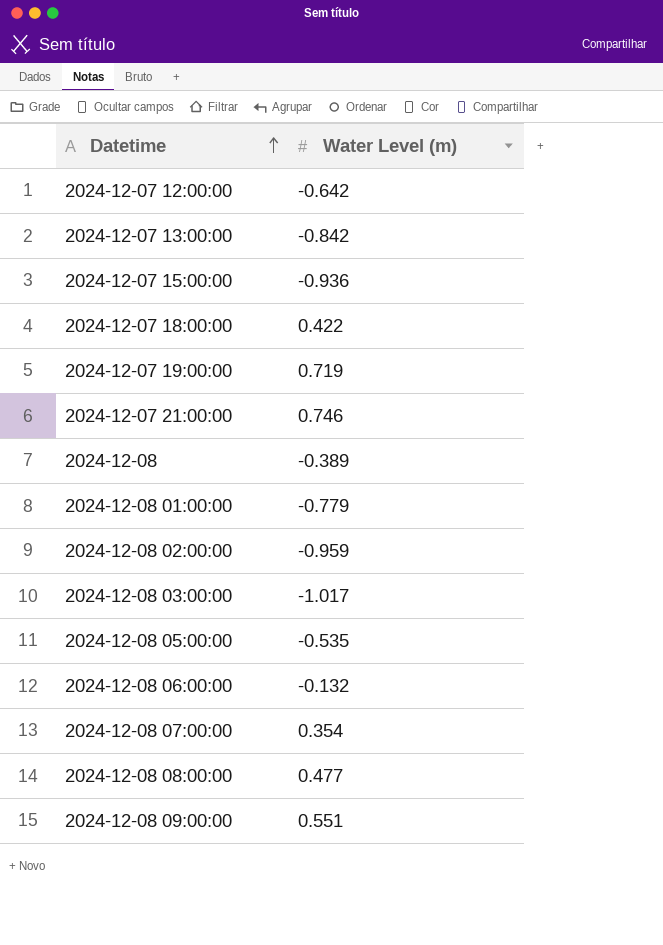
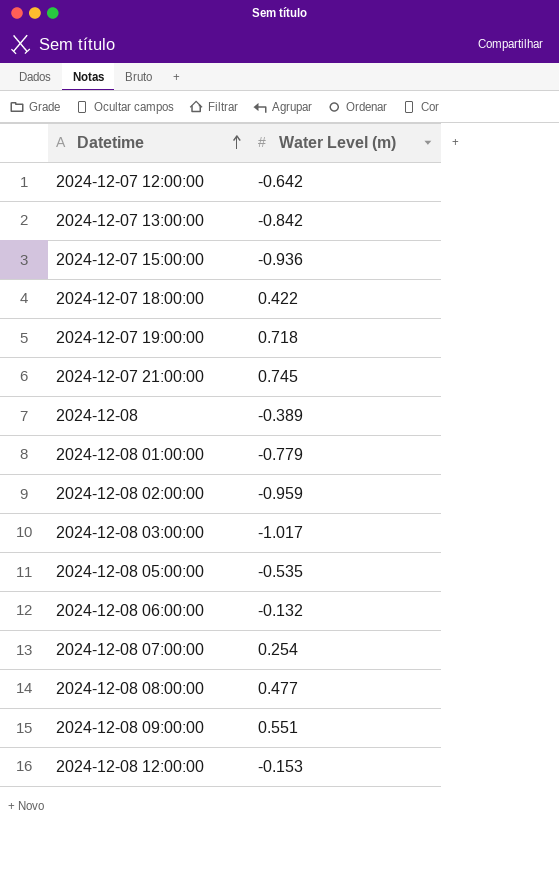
2024-12-07 19:00:00 | Water Level (m): 0.719 -> 0.718
2024-12-07 21:00:00 | Water Level (m): 0.746 -> 0.745
2024-12-08 07:00:00 | Water Level (m): 0.354 -> 0.254
row 2024-12-08 12:00:00: none -> -0.153

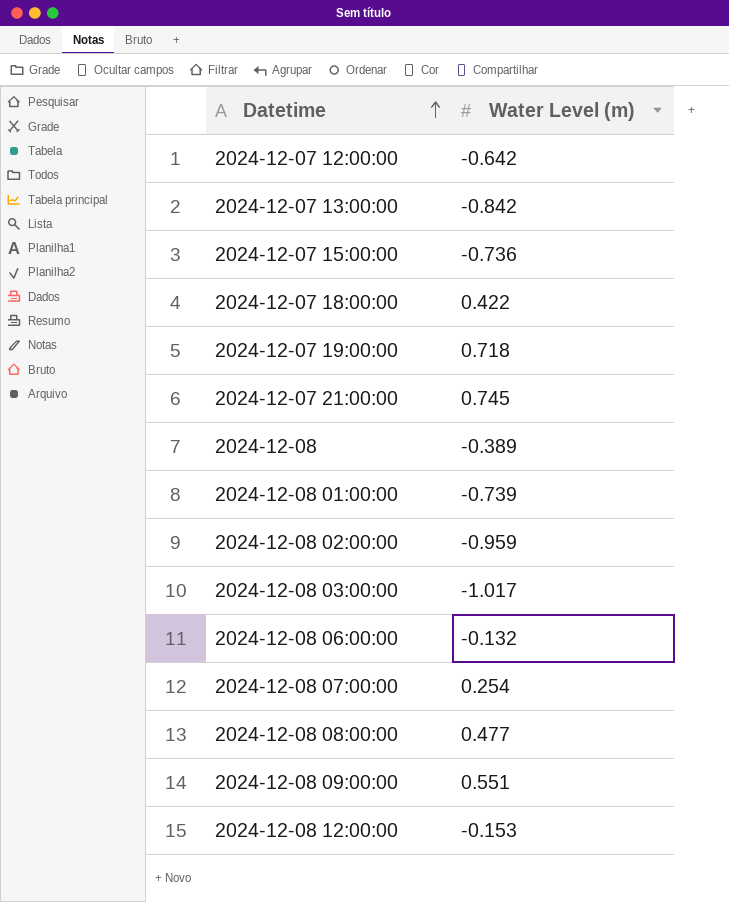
row 2024-12-08 05:00:00: -0.535 -> none
2024-12-07 15:00:00 | Water Level (m): -0.936 -> -0.736
2024-12-08 01:00:00 | Water Level (m): -0.779 -> -0.739

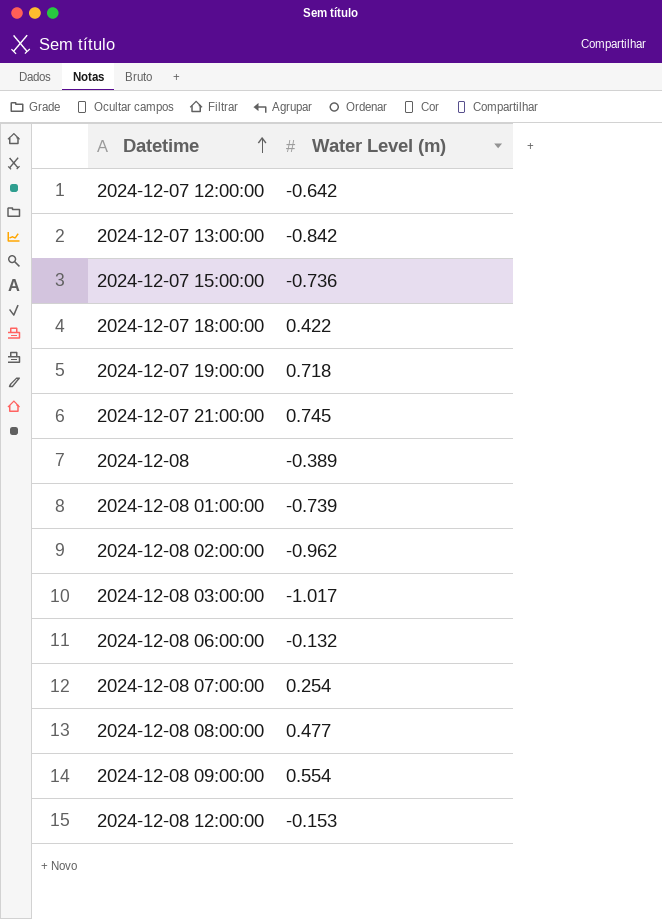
2024-12-08 02:00:00 | Water Level (m): -0.959 -> -0.962
2024-12-08 09:00:00 | Water Level (m): 0.551 -> 0.554

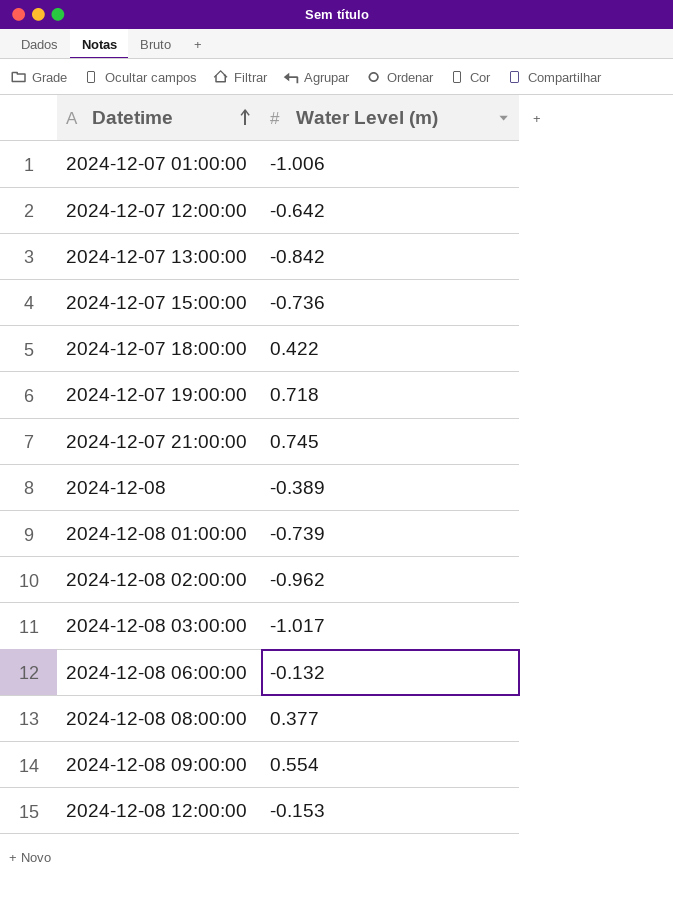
row 2024-12-08 07:00:00: 0.254 -> none
row 2024-12-07 01:00:00: none -> -1.006
2024-12-08 08:00:00 | Water Level (m): 0.477 -> 0.377

